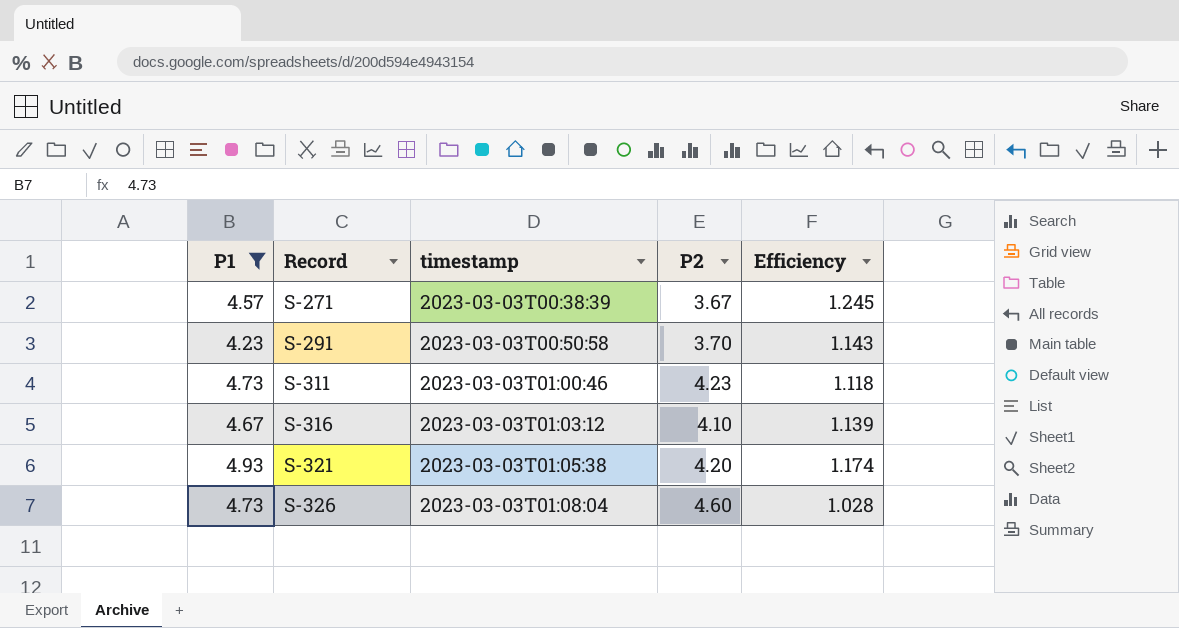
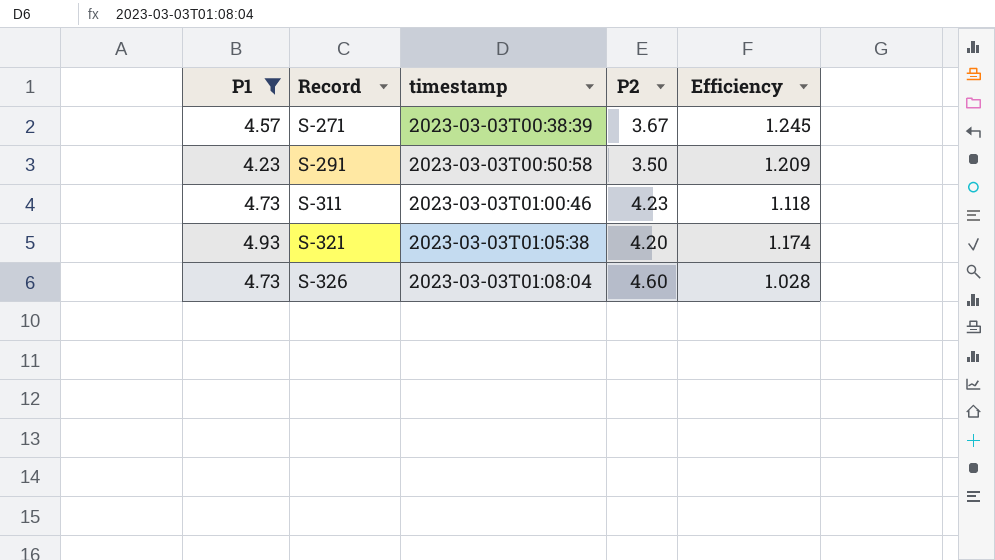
row S-316: 4.67 | 2023-03-03T01:03:12 | 4.10 | 1.139 -> none
S-291 | P2: 3.70 -> 3.50
S-291 | Efficiency: 1.143 -> 1.209

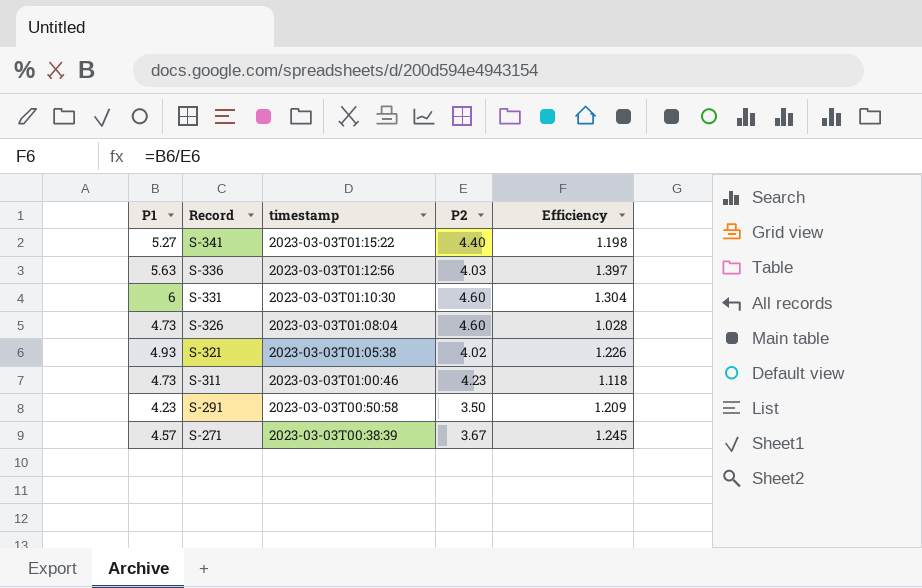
filter: P1 <= 4.93 -> none
row order: Record ascending -> Record descending
S-321 | P2: 4.20 -> 4.02
S-321 | Efficiency: 1.174 -> 1.226

